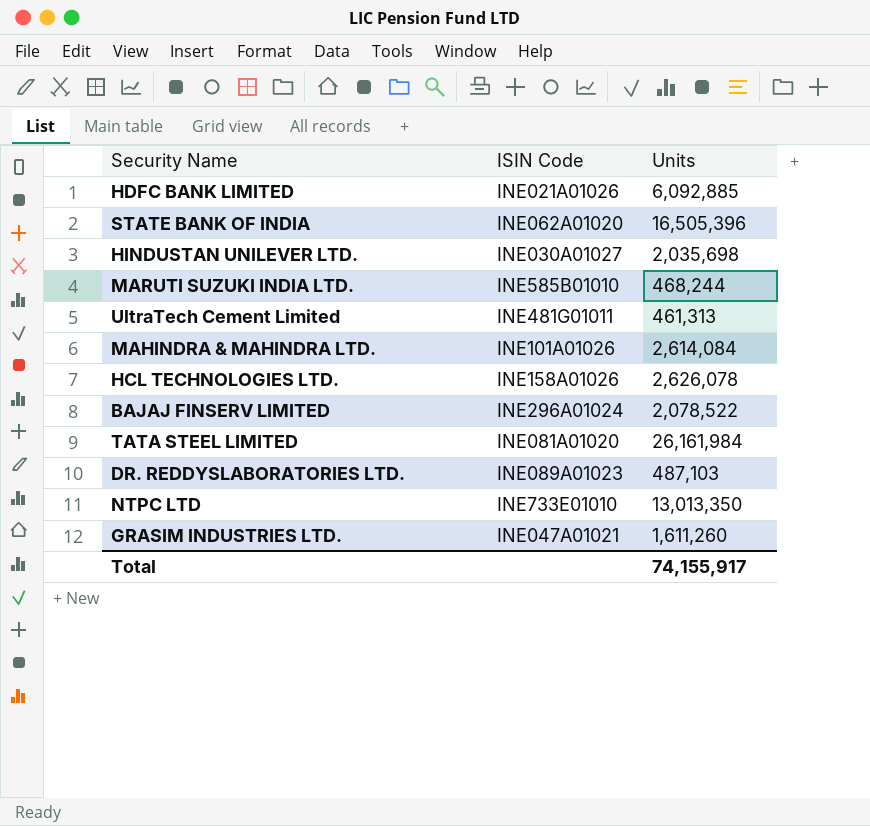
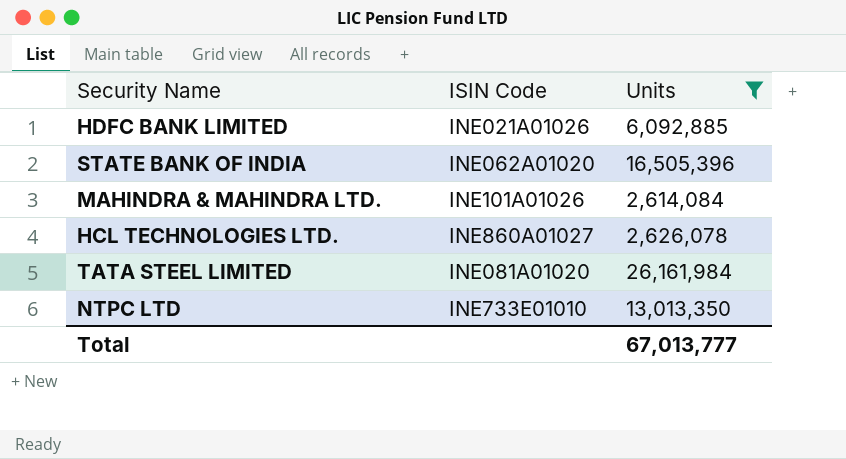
filter: none -> Units >= 2,614,084
HCL TECHNOLOGIES LTD. | ISIN Code: INE158A01026 -> INE860A01027
Total | Units: 74,155,917 -> 67,013,777

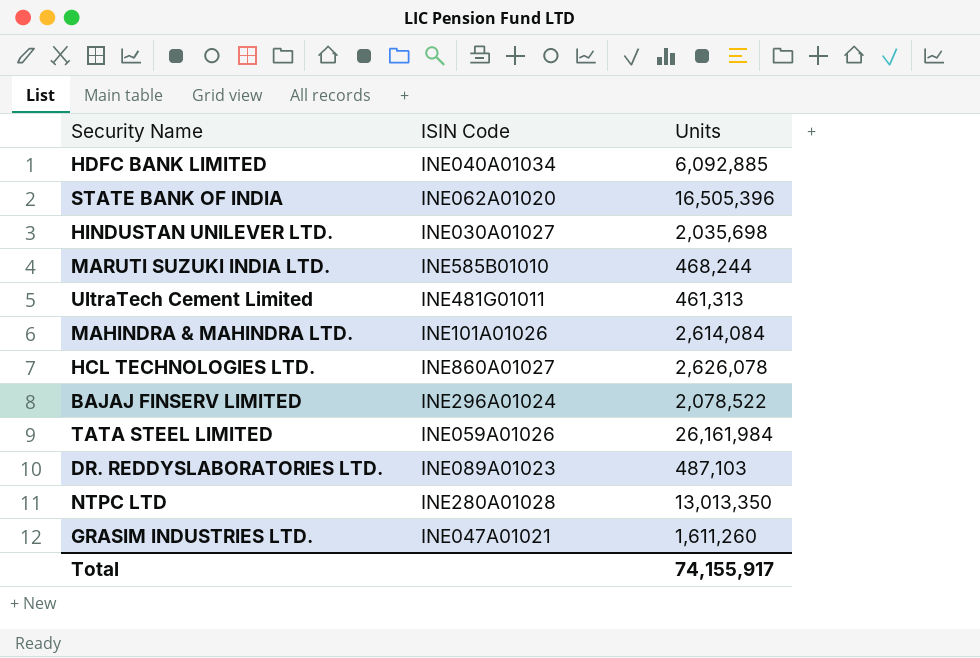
filter: Units >= 2,614,084 -> none
HDFC BANK LIMITED | ISIN Code: INE021A01026 -> INE040A01034
TATA STEEL LIMITED | ISIN Code: INE081A01020 -> INE059A01026
NTPC LTD | ISIN Code: INE733E01010 -> INE280A01028
Total | Units: 67,013,777 -> 74,155,917

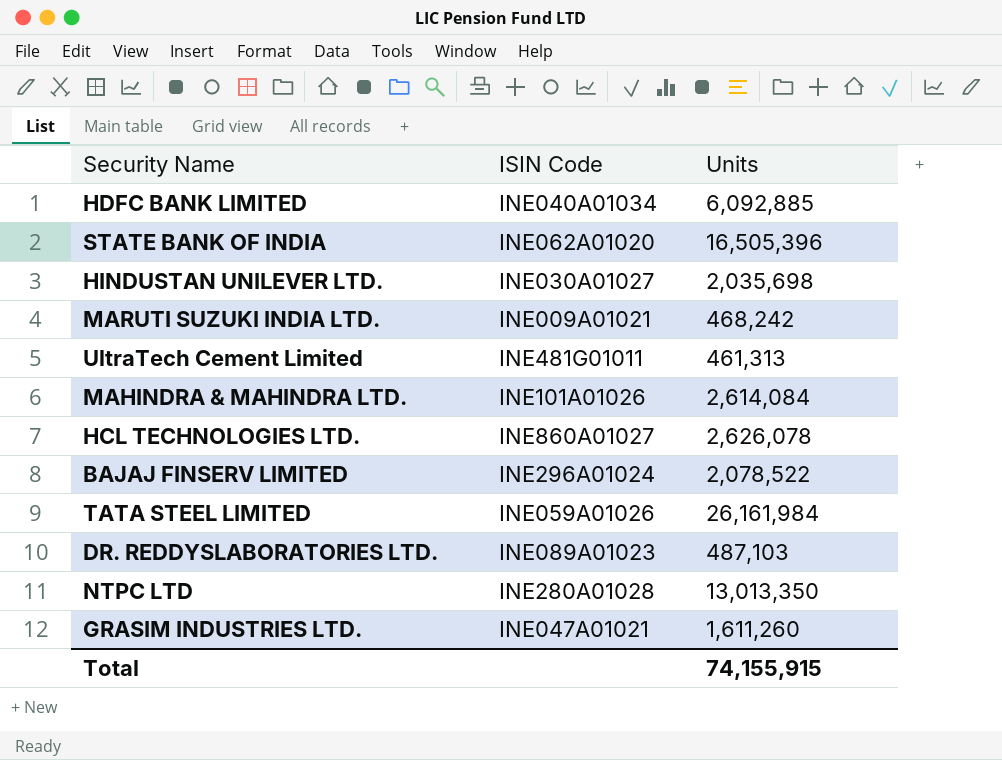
MARUTI SUZUKI INDIA LTD. | ISIN Code: INE585B01010 -> INE009A01021
MARUTI SUZUKI INDIA LTD. | Units: 468,244 -> 468,242
Total | Units: 74,155,917 -> 74,155,915

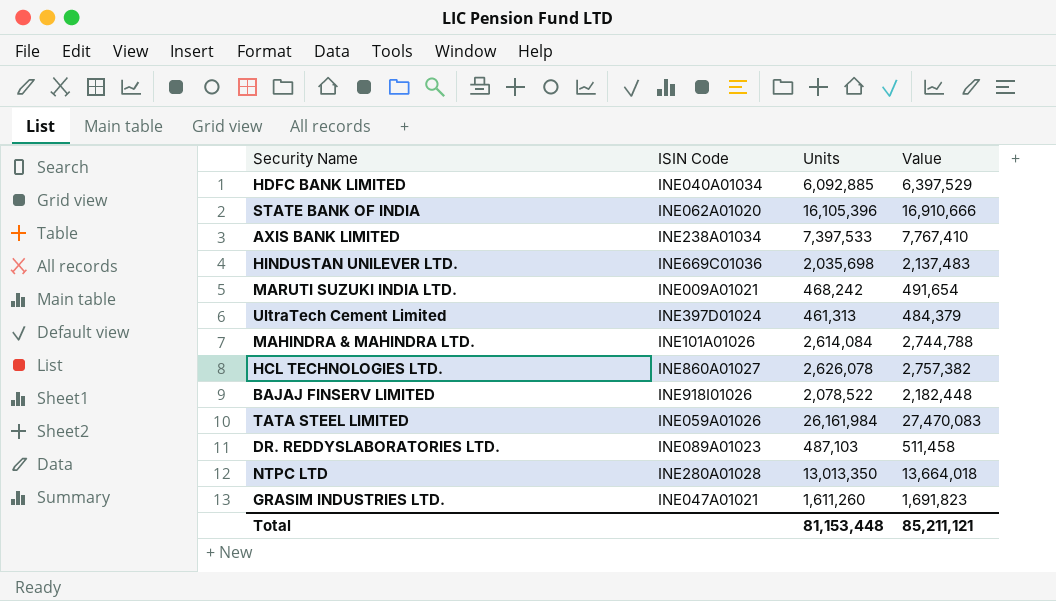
column Value | formula: none -> [Units] * 1.05
STATE BANK OF INDIA | Units: 16,505,396 -> 16,105,396
row AXIS BANK LIMITED: none -> INE238A01034 | 7,397,533 | 7,767,410
HINDUSTAN UNILEVER LTD. | ISIN Code: INE030A01027 -> INE669C01036
UltraTech Cement Limited | ISIN Code: INE481G01011 -> INE397D01024
BAJAJ FINSERV LIMITED | ISIN Code: INE296A01024 -> INE918I01026
Total | Units: 74,155,915 -> 81,153,448

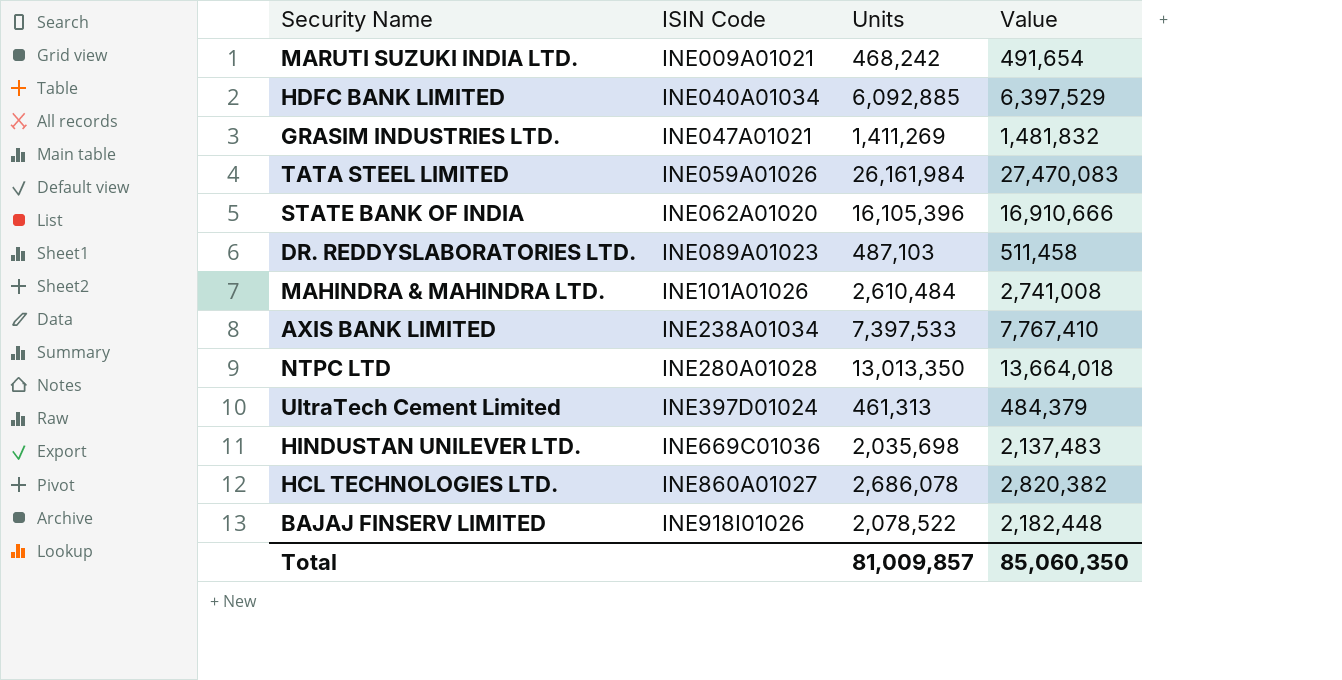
row order: none -> ISIN Code ascending
GRASIM INDUSTRIES LTD. | Units: 1,611,260 -> 1,411,269
GRASIM INDUSTRIES LTD. | Value: 1,691,823 -> 1,481,832
MAHINDRA & MAHINDRA LTD. | Units: 2,614,084 -> 2,610,484
MAHINDRA & MAHINDRA LTD. | Value: 2,744,788 -> 2,741,008
HCL TECHNOLOGIES LTD. | Units: 2,626,078 -> 2,686,078
HCL TECHNOLOGIES LTD. | Value: 2,757,382 -> 2,820,382
Total | Units: 81,153,448 -> 81,009,857
Total | Value: 85,211,121 -> 85,060,350

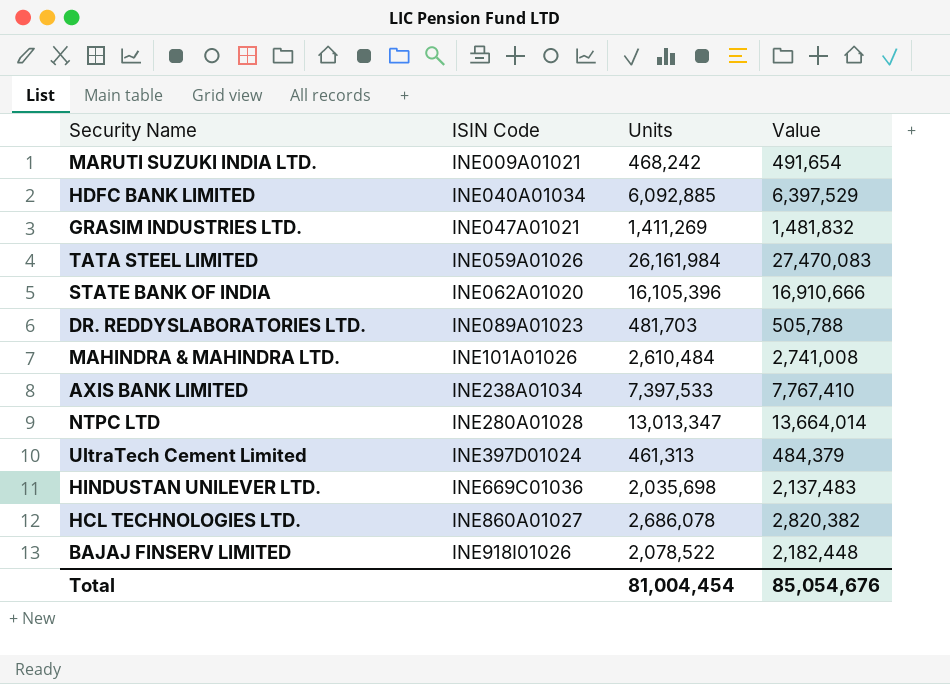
DR. REDDYSLABORATORIES LTD. | Units: 487,103 -> 481,703
DR. REDDYSLABORATORIES LTD. | Value: 511,458 -> 505,788
NTPC LTD | Units: 13,013,350 -> 13,013,347
NTPC LTD | Value: 13,664,018 -> 13,664,014
Total | Units: 81,009,857 -> 81,004,454
Total | Value: 85,060,350 -> 85,054,676

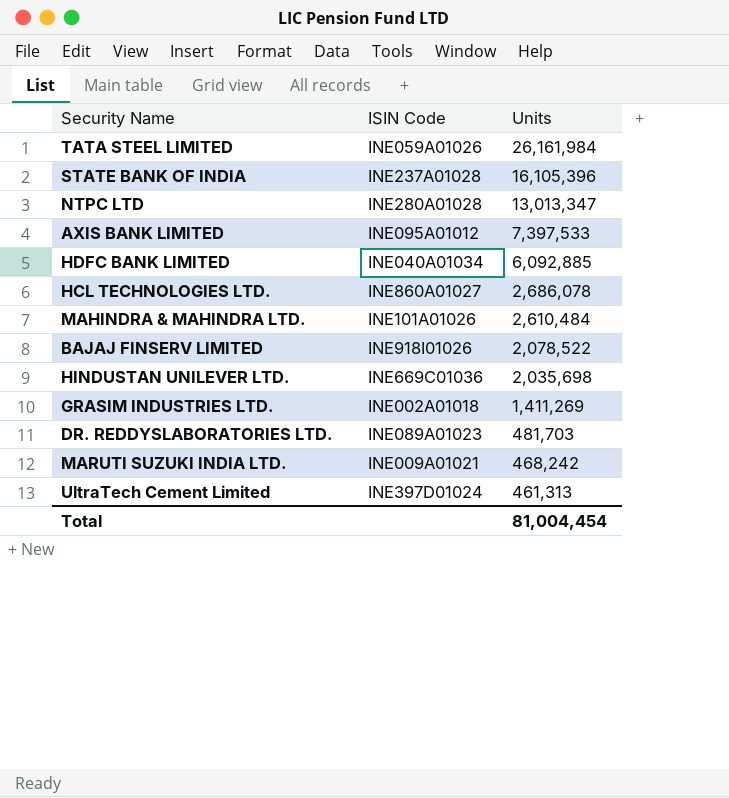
row order: ISIN Code ascending -> Units descending
column Value | formula: [Units] * 1.05 -> none
STATE BANK OF INDIA | ISIN Code: INE062A01020 -> INE237A01028
AXIS BANK LIMITED | ISIN Code: INE238A01034 -> INE095A01012
GRASIM INDUSTRIES LTD. | ISIN Code: INE047A01021 -> INE002A01018

